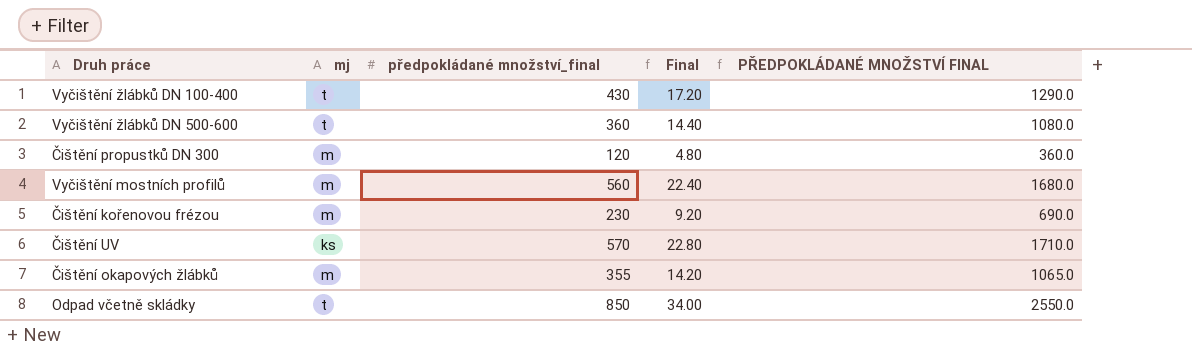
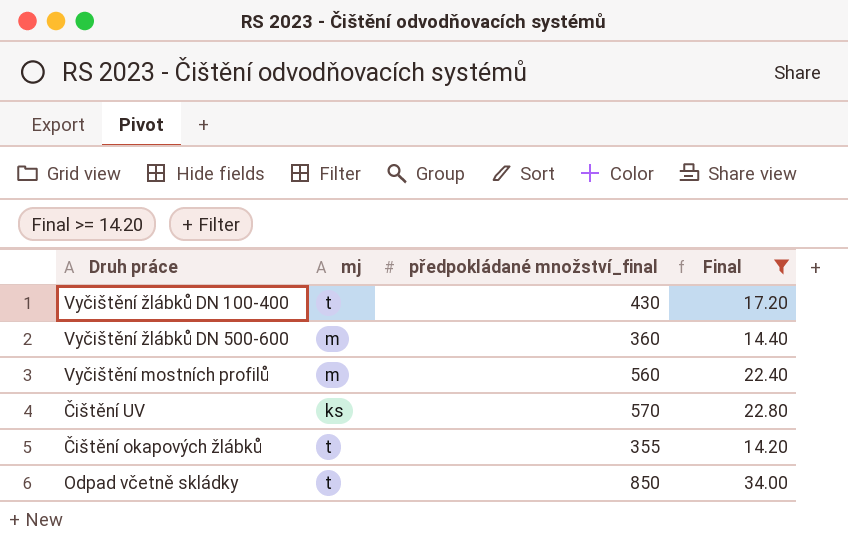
filter: none -> Final >= 14.20
column PŘEDPOKLÁDANÉ MNOŽSTVÍ FINAL | formula: [předpokládané množství_final] * 3 -> none
Vyčištění žlábků DN 500-600 | mj: t -> m
Čištění okapových žlábků | mj: m -> t

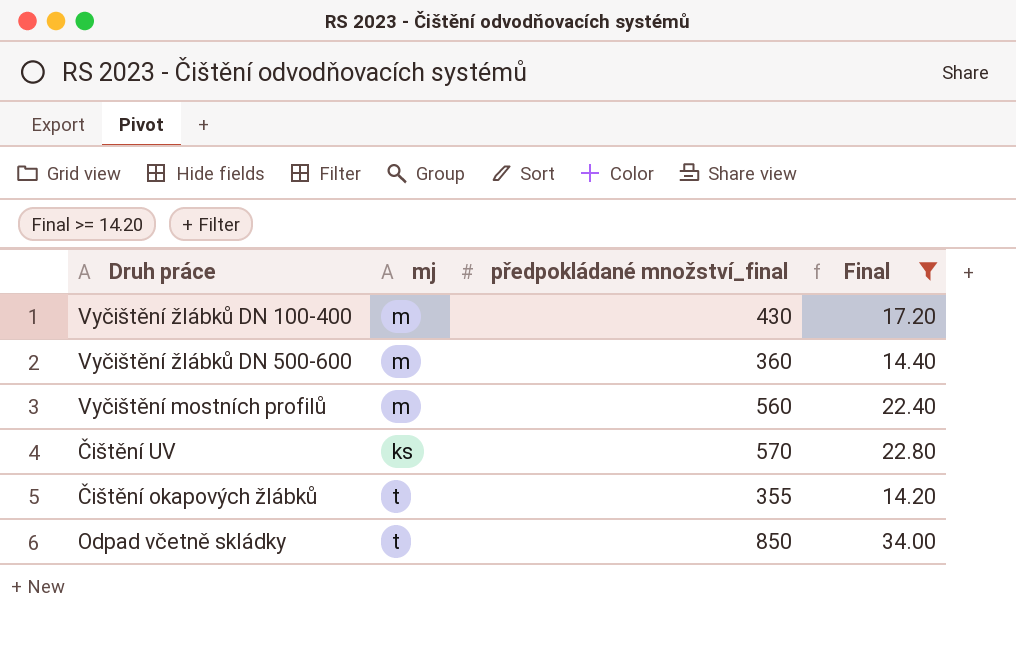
Vyčištění žlábků DN 100-400 | mj: t -> m

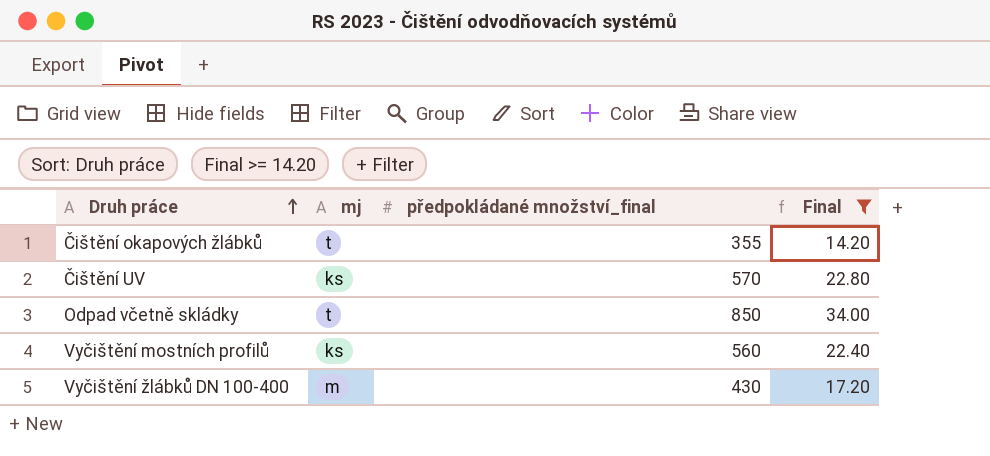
row order: none -> Druh práce ascending
row Vyčištění žlábků DN 500-600: m | 360 | 14.40 -> none
Vyčištění mostních profilů | mj: m -> ks

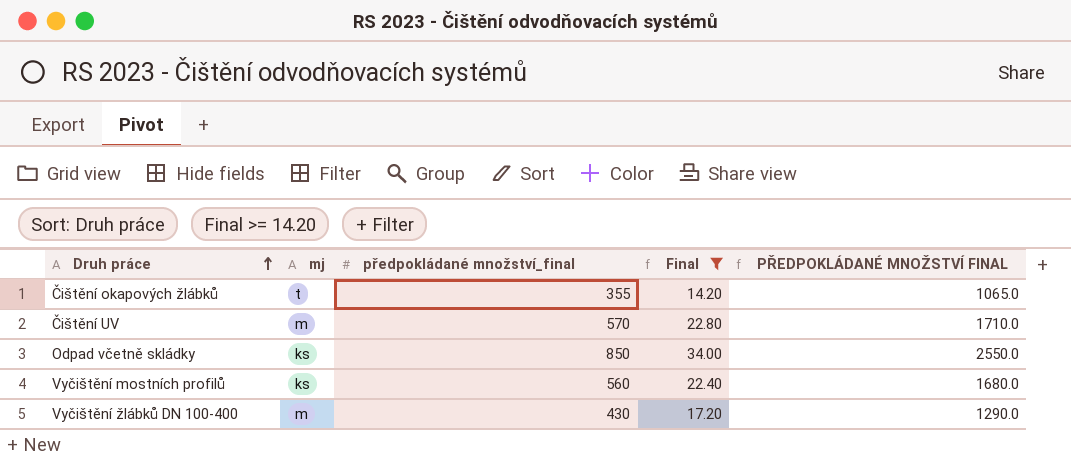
column PŘEDPOKLÁDANÉ MNOŽSTVÍ FINAL | formula: none -> [předpokládané množství_final] * 3
Čištění UV | mj: ks -> m
Odpad včetně skládky | mj: t -> ks

